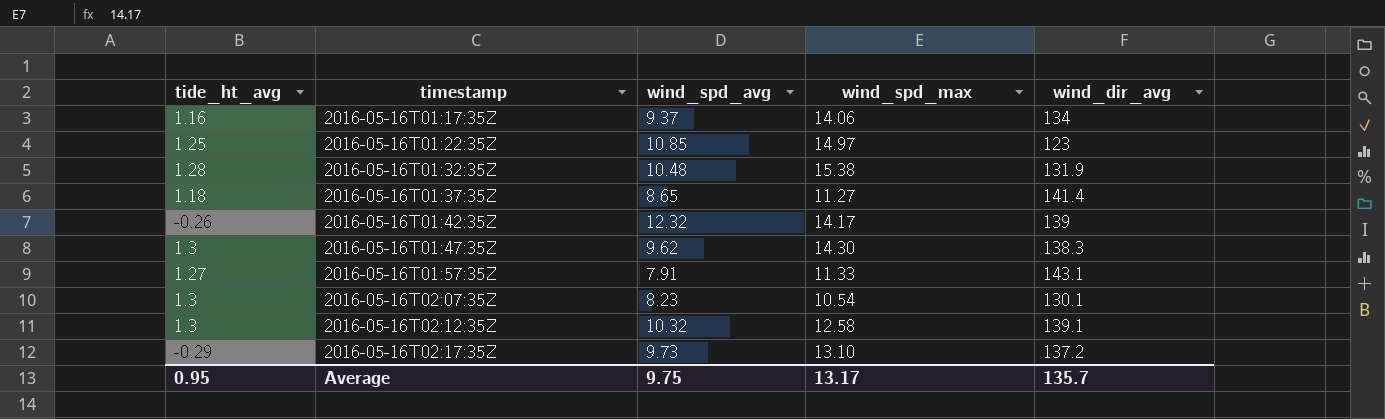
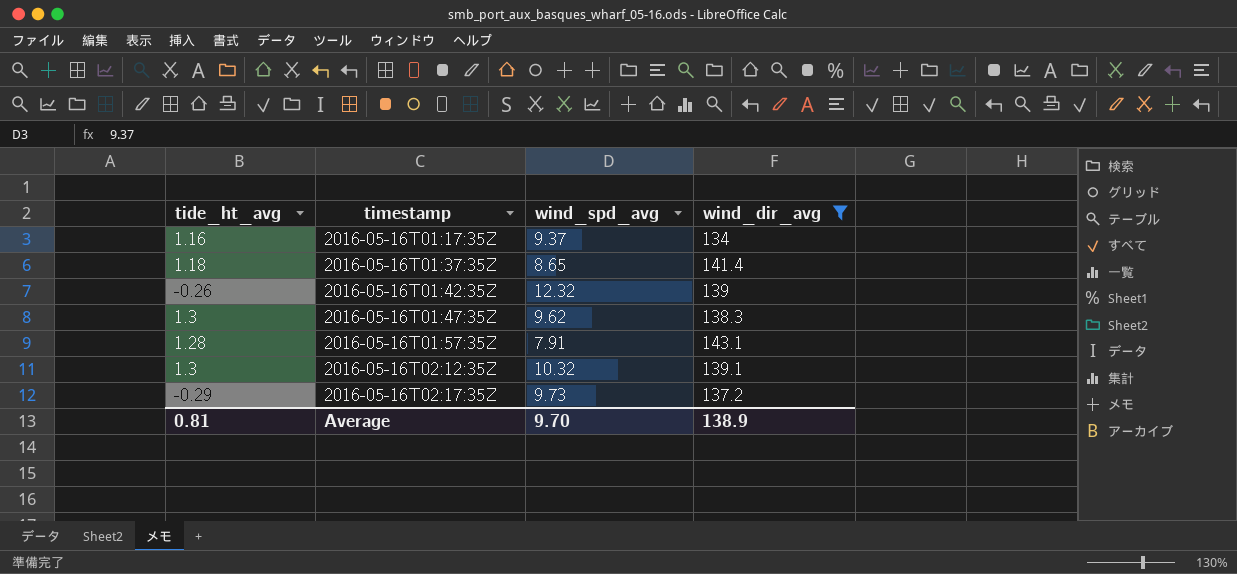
filter: none -> wind_dir_avg >= 134
column wind_spd_max | position: 4 -> none
2016-05-16T01:57:35Z | tide_ht_avg: 1.27 -> 1.28
Average | tide_ht_avg: 0.95 -> 0.81
Average | wind_spd_avg: 9.75 -> 9.70
Average | wind_dir_avg: 135.7 -> 138.9

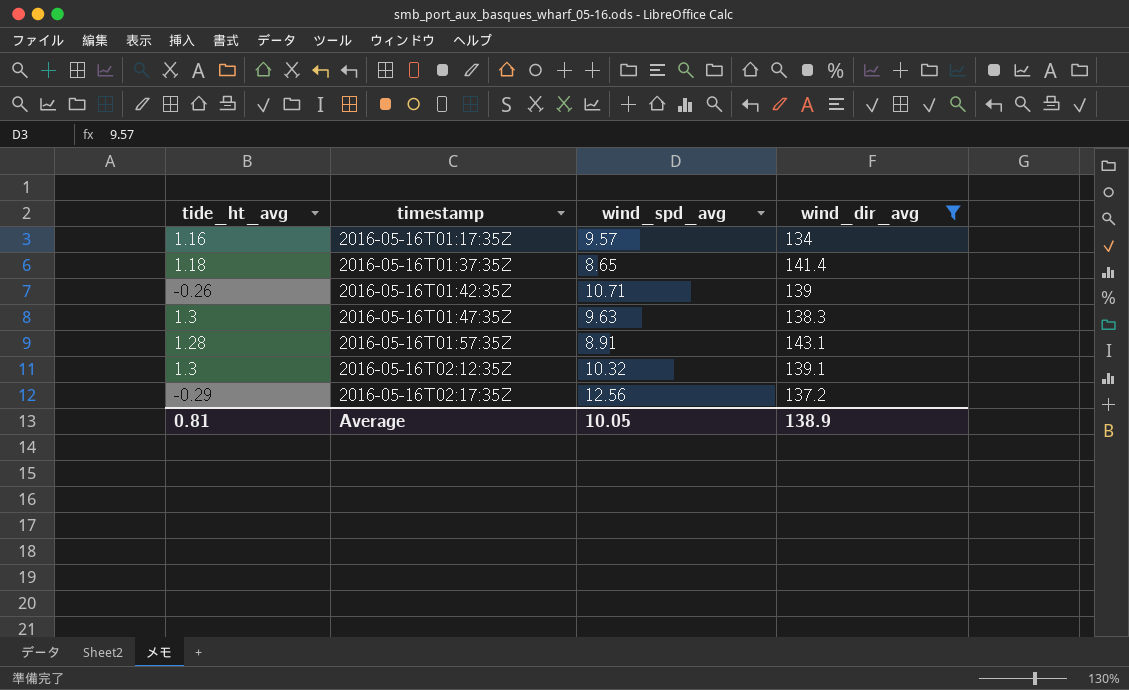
2016-05-16T01:17:35Z | wind_spd_avg: 9.37 -> 9.57
2016-05-16T01:42:35Z | wind_spd_avg: 12.32 -> 10.71
2016-05-16T01:47:35Z | wind_spd_avg: 9.62 -> 9.63
2016-05-16T01:57:35Z | wind_spd_avg: 7.91 -> 8.91
2016-05-16T02:17:35Z | wind_spd_avg: 9.73 -> 12.56
Average | wind_spd_avg: 9.70 -> 10.05

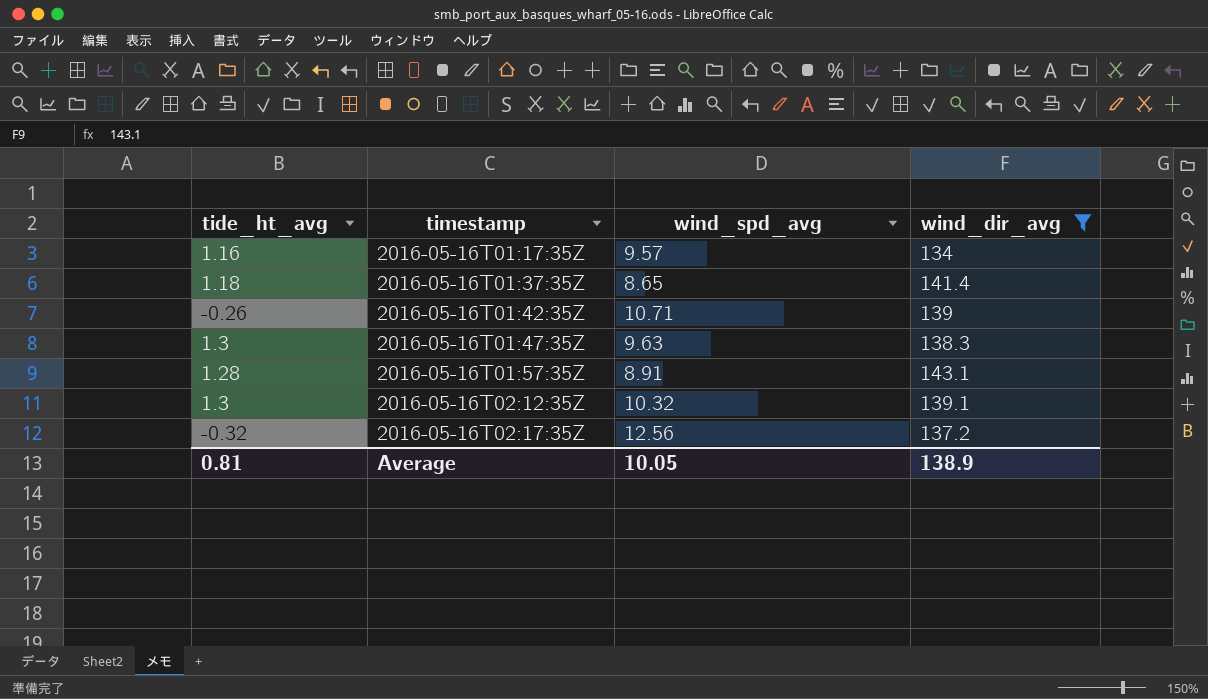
2016-05-16T02:17:35Z | tide_ht_avg: -0.29 -> -0.32

